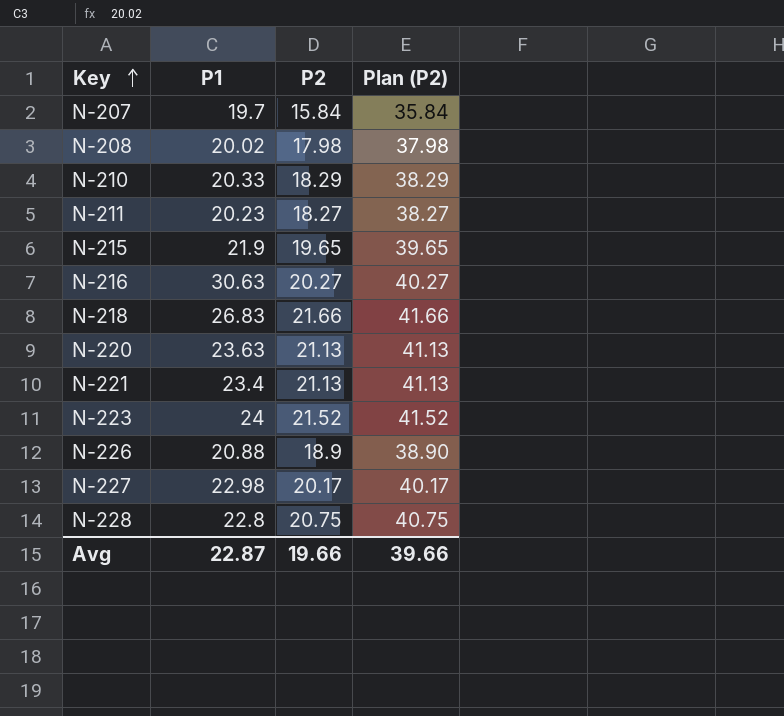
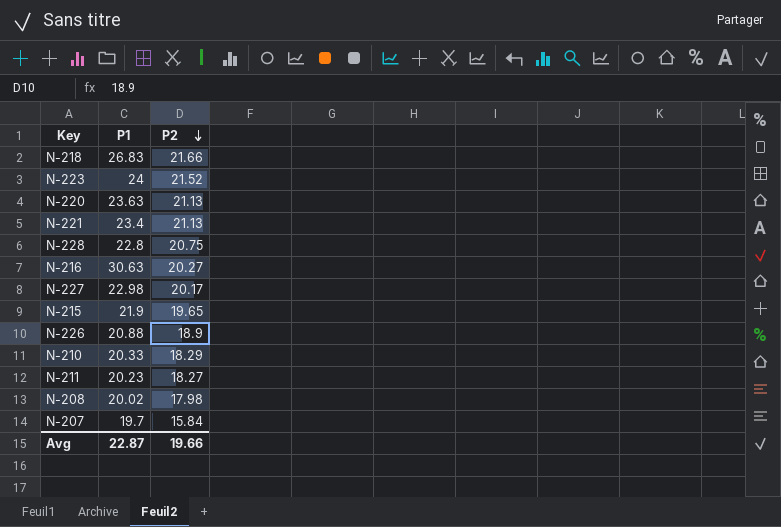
row order: Key ascending -> P2 descending
column Plan (P2) | formula: [P2] + 20 -> none

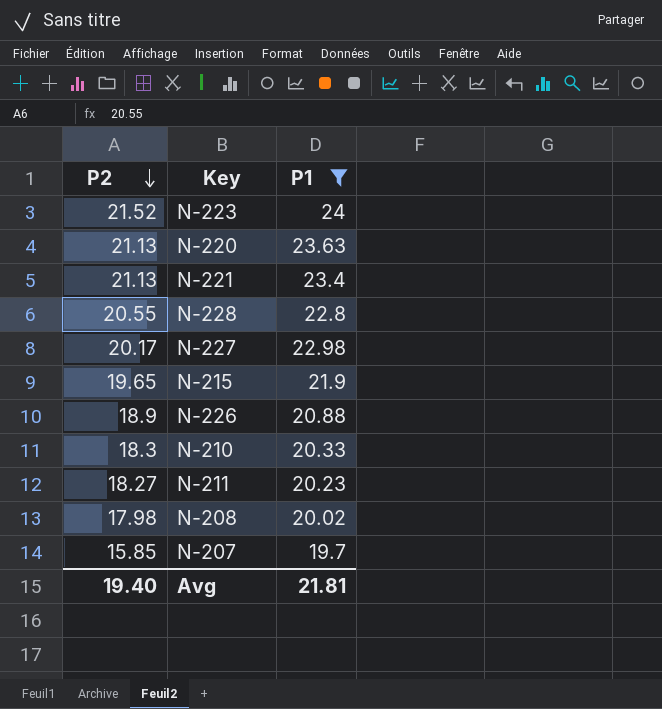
filter: none -> P1 <= 24
column P2 | position: 3 -> 1
N-228 | P2: 20.75 -> 20.55
N-210 | P2: 18.29 -> 18.3
N-207 | P2: 15.84 -> 15.85
Avg | P2: 19.66 -> 19.40
Avg | P1: 22.87 -> 21.81

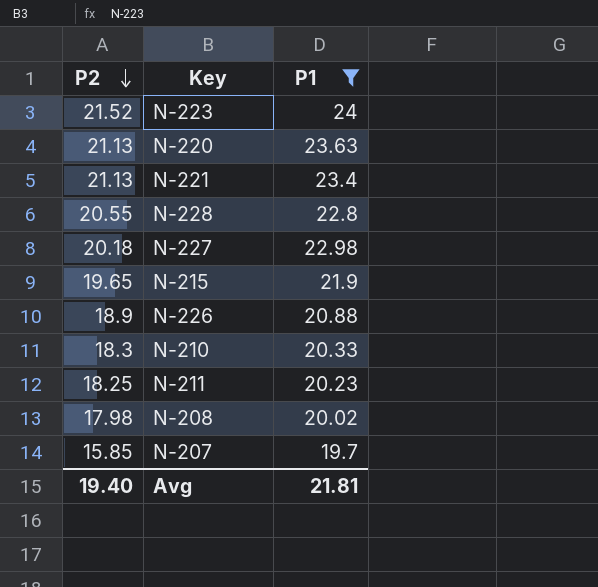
N-227 | P2: 20.17 -> 20.18
N-211 | P2: 18.27 -> 18.25

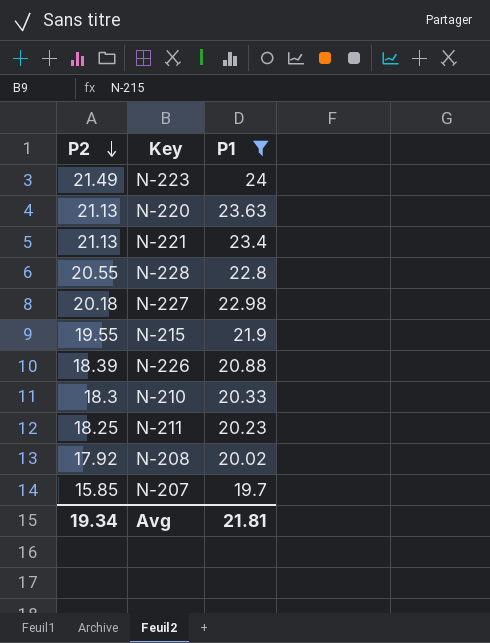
N-223 | P2: 21.52 -> 21.49
N-215 | P2: 19.65 -> 19.55
N-226 | P2: 18.9 -> 18.39
N-208 | P2: 17.98 -> 17.92
Avg | P2: 19.40 -> 19.34

